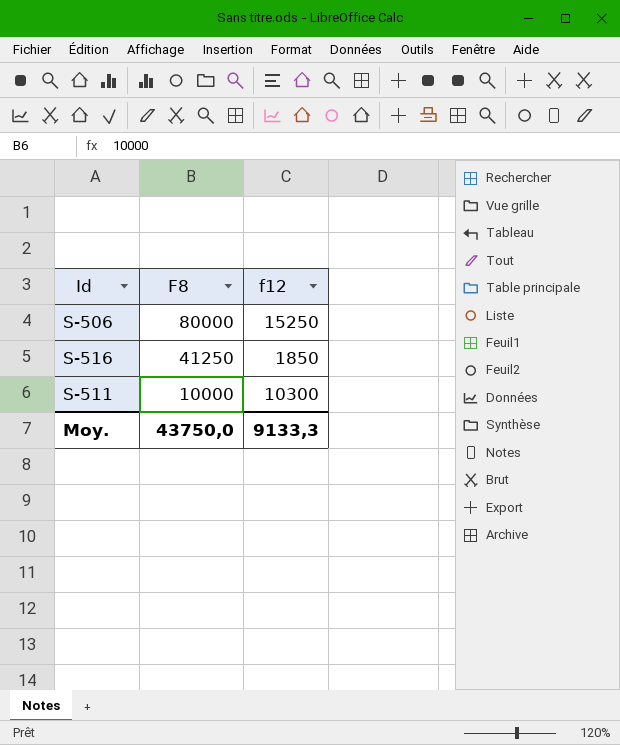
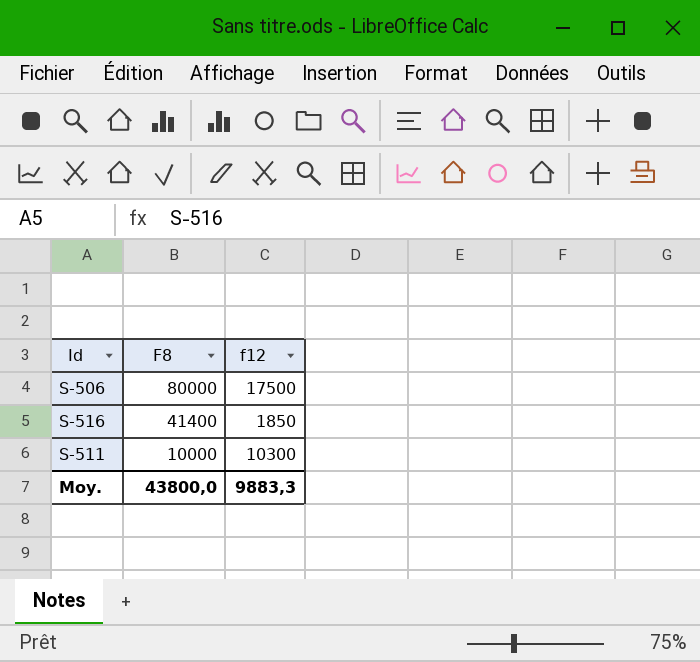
S-506 | f12: 15250 -> 17500
S-516 | F8: 41250 -> 41400
Moy. | F8: 43750,0 -> 43800,0
Moy. | f12: 9133,3 -> 9883,3

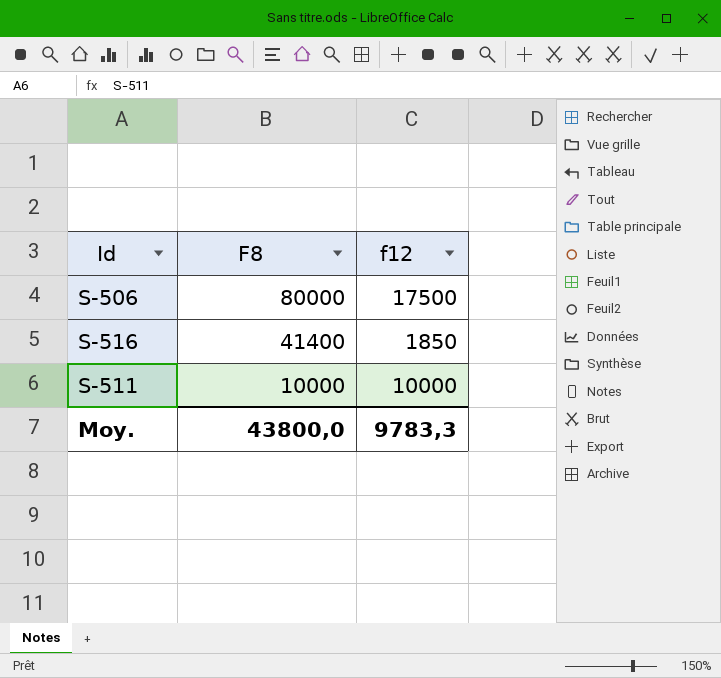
S-511 | f12: 10300 -> 10000
Moy. | f12: 9883,3 -> 9783,3

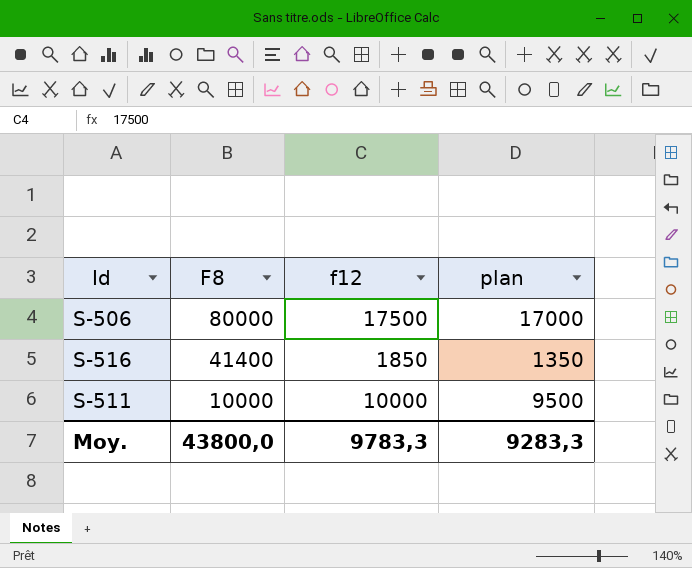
column plan | formula: none -> [f12] - 500

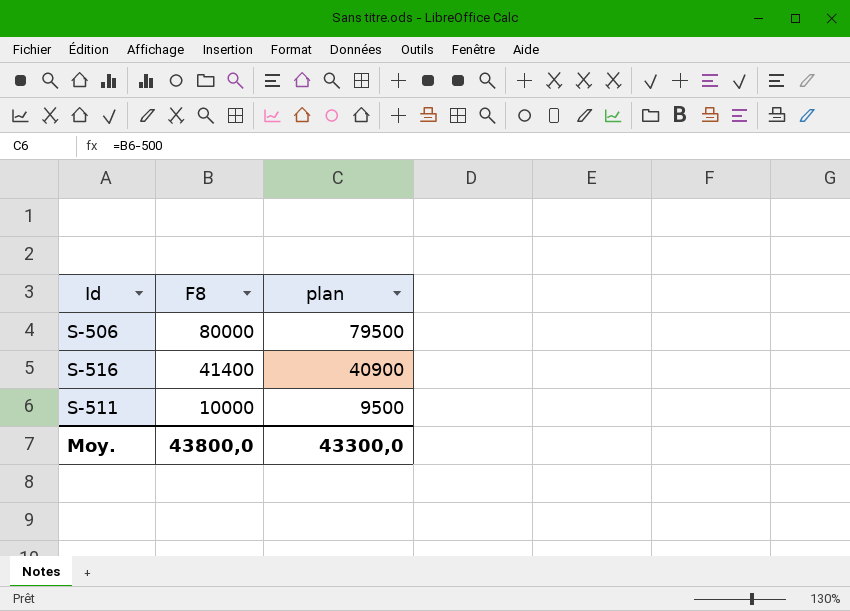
column f12 | position: 3 -> none
column plan | formula: [f12] - 500 -> [F8] - 500
Moy. | plan: 9283,3 -> 43300,0

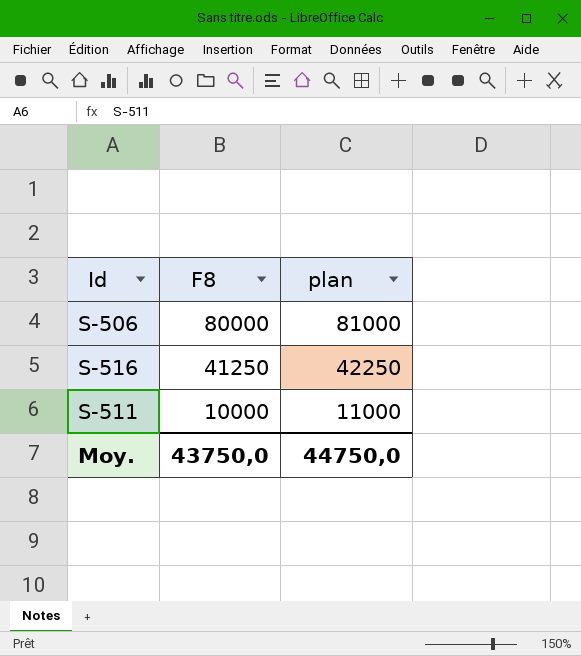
column plan | formula: [F8] - 500 -> [F8] + 1000
S-516 | F8: 41400 -> 41250
Moy. | F8: 43800,0 -> 43750,0
Moy. | plan: 43300,0 -> 44750,0

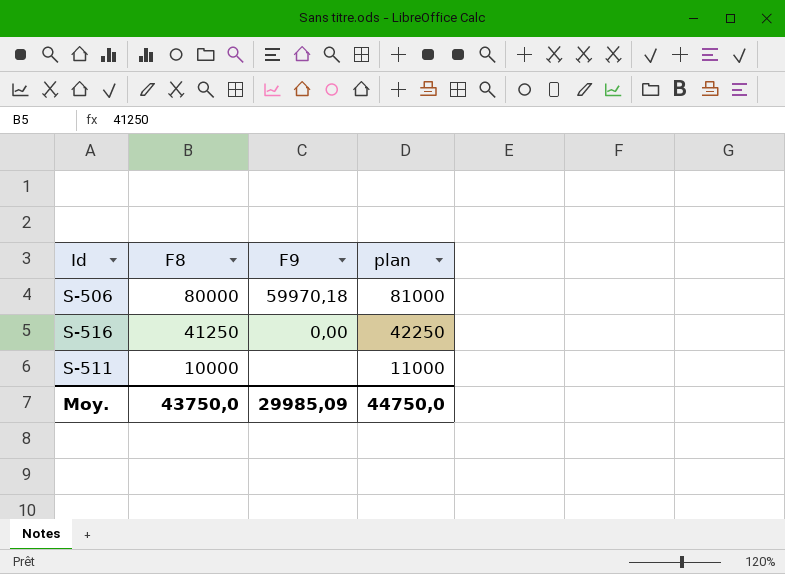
column F9 | position: none -> 3

